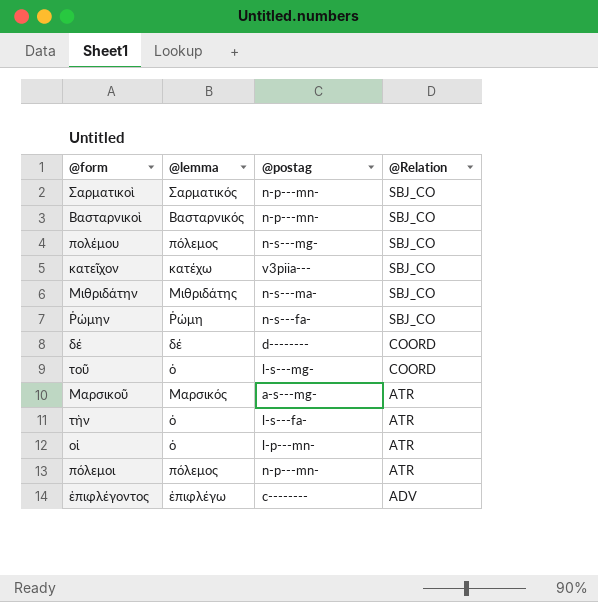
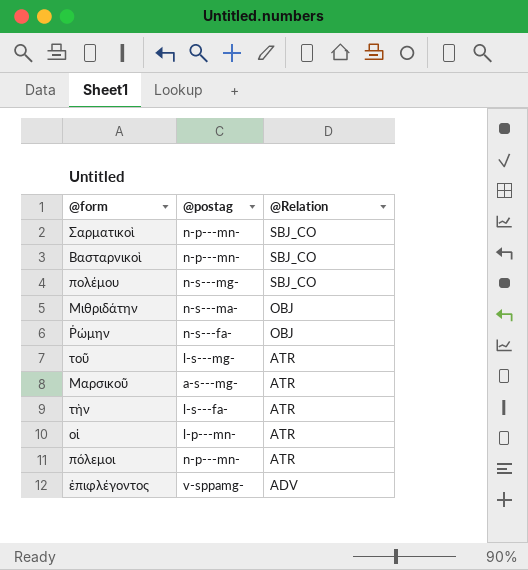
column @lemma | position: 2 -> none
row κατεῖχον: κατέχω | v3piia--- | SBJ_CO -> none
row δέ: δέ | d-------- | COORD -> none
Μιθριδάτην | @Relation: SBJ_CO -> OBJ
Ῥώμην | @Relation: SBJ_CO -> OBJ
τοῦ | @Relation: COORD -> ATR
ἐπιφλέγοντος | @postag: c-------- -> v-sppamg-

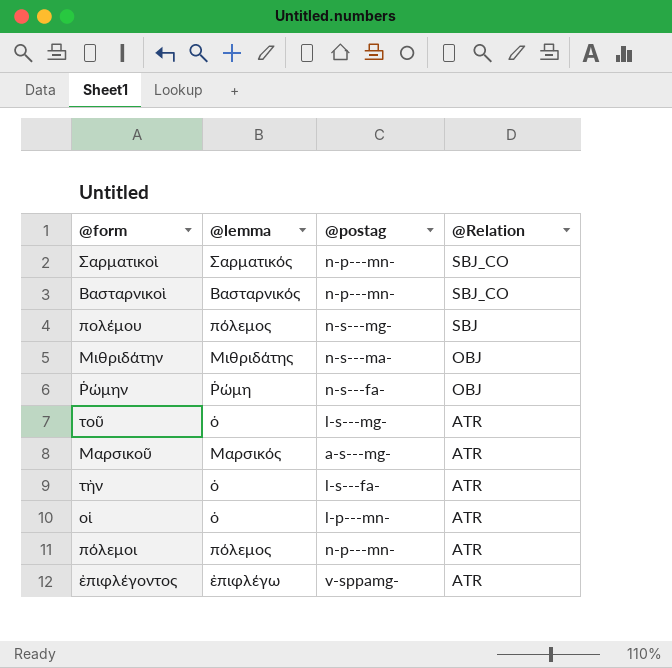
column @lemma | position: none -> 2
πολέμου | @Relation: SBJ_CO -> SBJ
ἐπιφλέγοντος | @Relation: ADV -> ATR

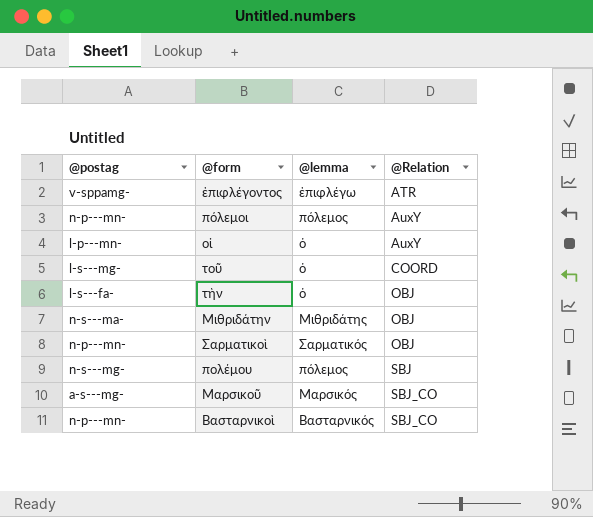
row order: @Relation descending -> @Relation ascending
column @postag | position: 3 -> 1
row Ῥώμην: Ῥώμη | n-s---fa- | OBJ -> none
πόλεμοι | @Relation: ATR -> AuxY
οἱ | @Relation: ATR -> AuxY
τοῦ | @Relation: ATR -> COORD
τὴν | @Relation: ATR -> OBJ
Σαρματικοὶ | @Relation: SBJ_CO -> OBJ
Μαρσικοῦ | @Relation: ATR -> SBJ_CO

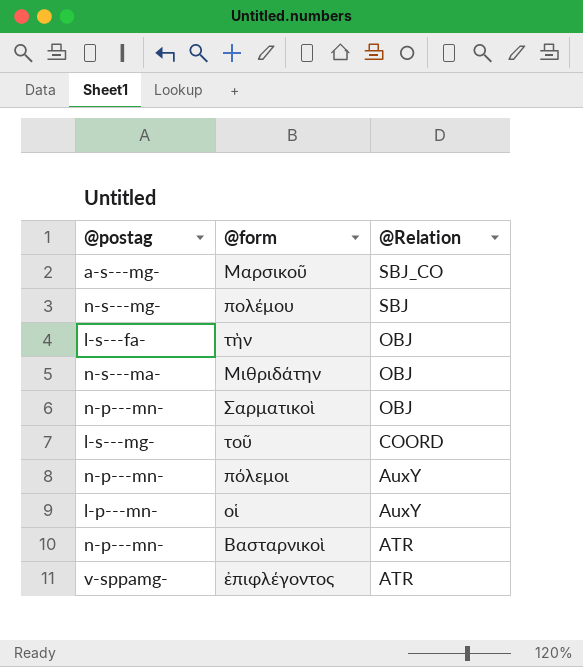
row order: @Relation ascending -> @Relation descending
column @lemma | position: 3 -> none
Βασταρνικοὶ | @Relation: SBJ_CO -> ATR

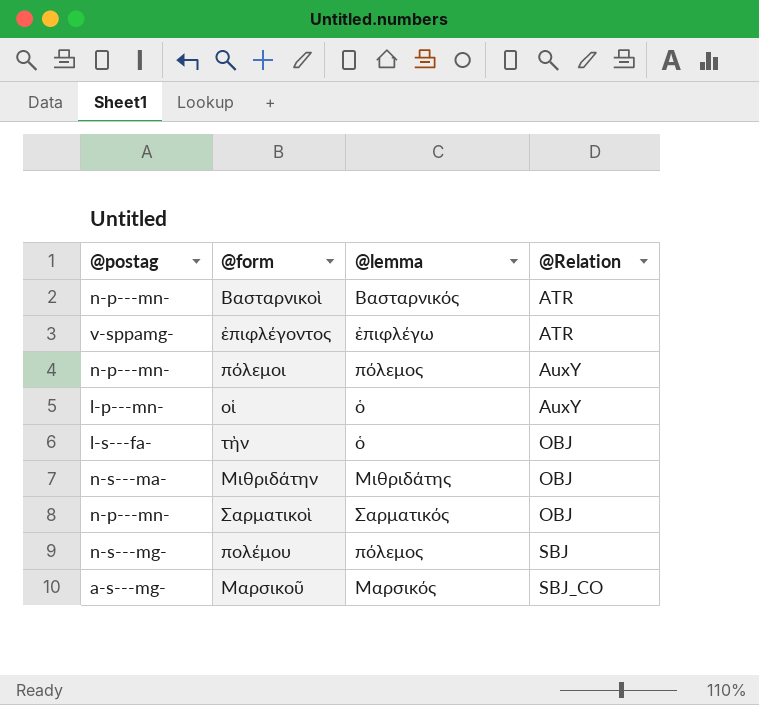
row order: @Relation descending -> @Relation ascending
column @lemma | position: none -> 3
row τοῦ: l-s---mg- | COORD -> none

